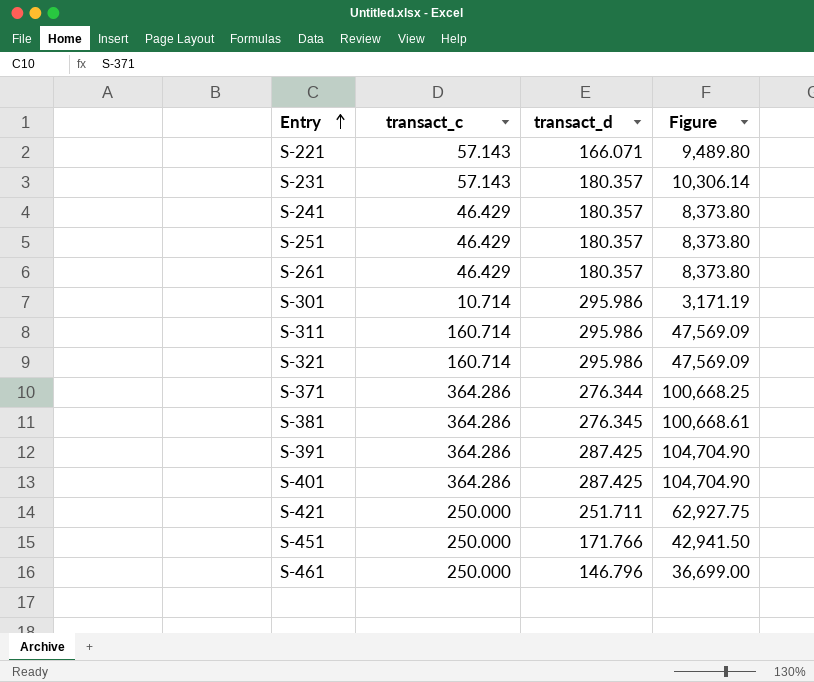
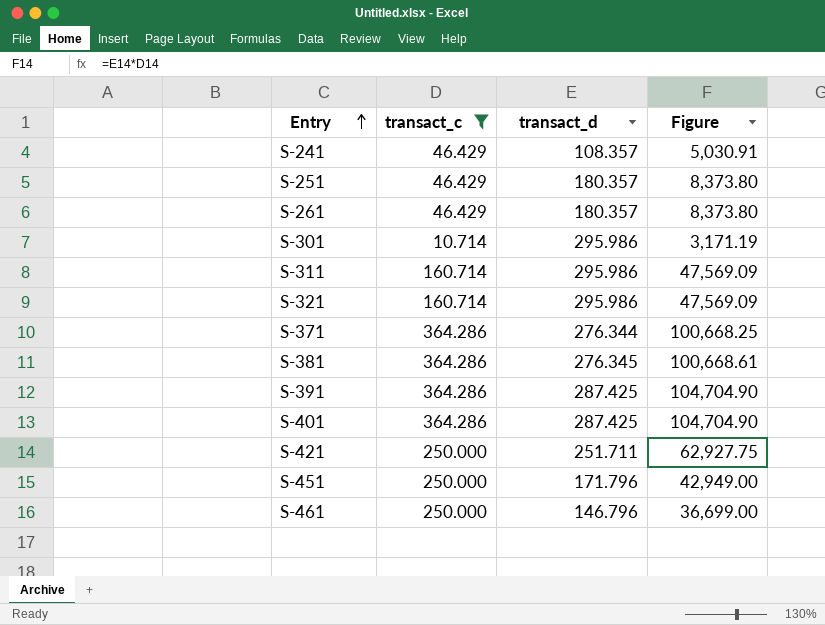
filter: none -> transact_c != 57.143
S-241 | transact_d: 180.357 -> 108.357
S-241 | Figure: 8,373.80 -> 5,030.91
S-451 | transact_d: 171.766 -> 171.796
S-451 | Figure: 42,941.50 -> 42,949.00

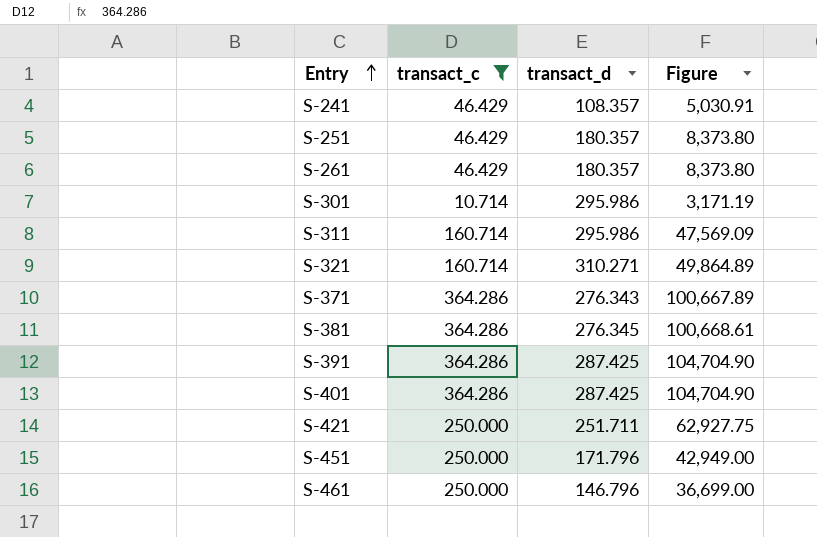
S-321 | transact_d: 295.986 -> 310.271
S-321 | Figure: 47,569.09 -> 49,864.89
S-371 | transact_d: 276.344 -> 276.343
S-371 | Figure: 100,668.25 -> 100,667.89

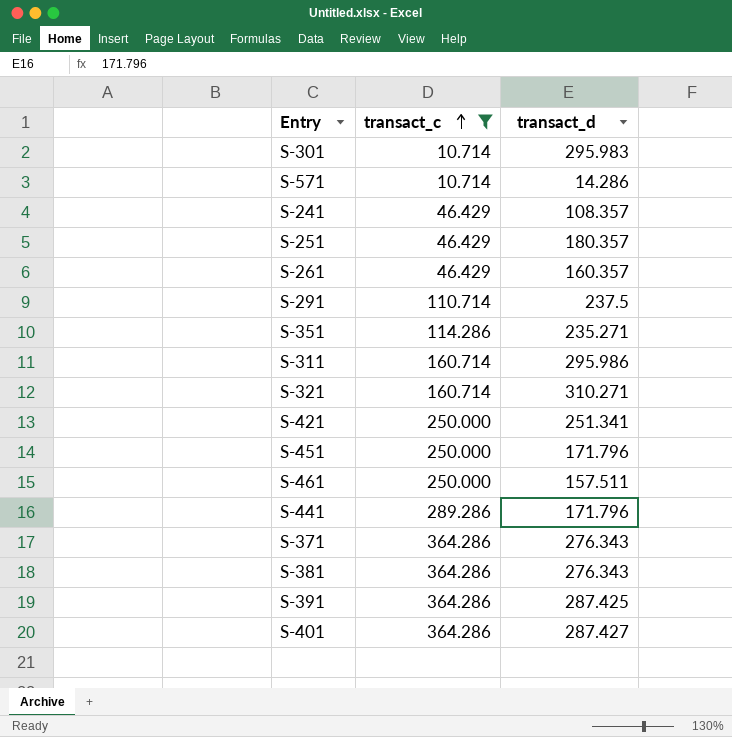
row order: Entry ascending -> transact_c ascending
column Figure | formula: [transact_c] * [transact_d] -> none
S-301 | transact_d: 295.986 -> 295.983
row S-571: none -> 10.714 | 14.286
S-261 | transact_d: 180.357 -> 160.357
row S-291: none -> 110.714 | 237.5
row S-351: none -> 114.286 | 235.271
S-421 | transact_d: 251.711 -> 251.341
S-461 | transact_d: 146.796 -> 157.511
row S-441: none -> 289.286 | 171.796
S-381 | transact_d: 276.345 -> 276.343
S-401 | transact_d: 287.425 -> 287.427

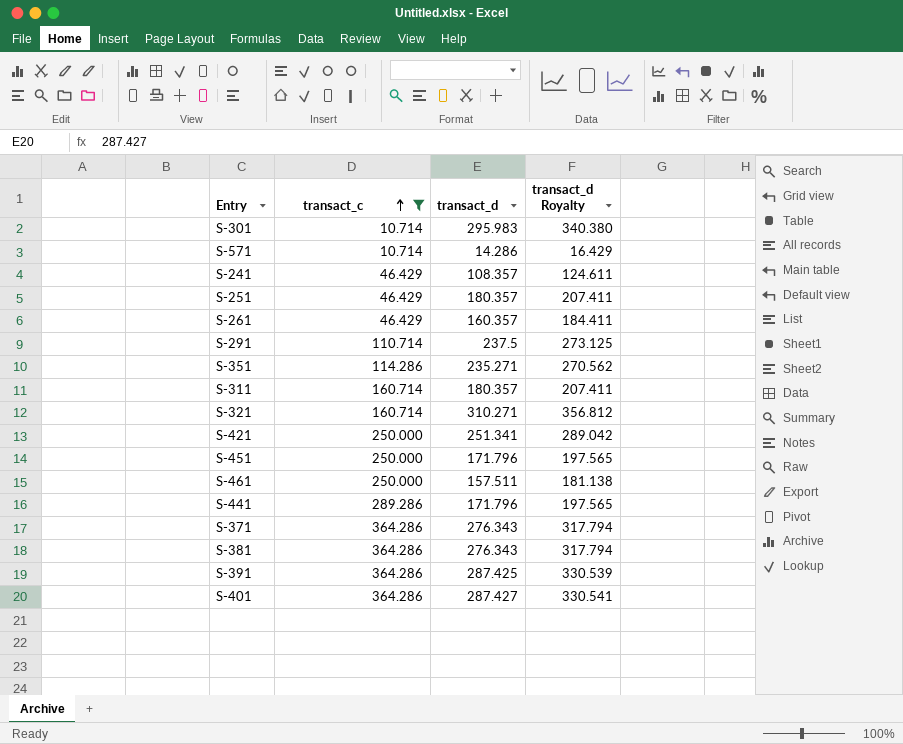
column transact_d Royalty | formula: none -> [transact_d] * 1.15
S-311 | transact_d: 295.986 -> 180.357

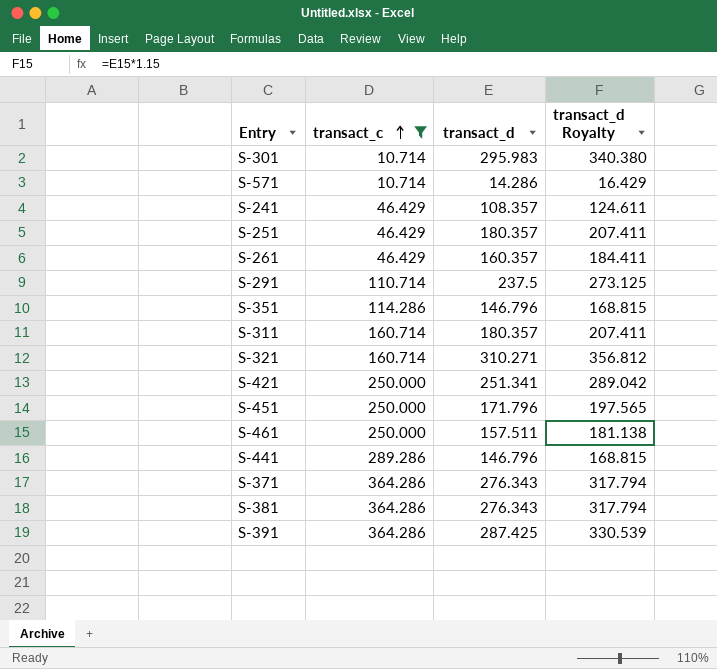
row S-401: 364.286 | 287.427 | 330.541 -> none
S-351 | transact_d: 235.271 -> 146.796
S-351 | transact_d Royalty: 270.562 -> 168.815
S-441 | transact_d: 171.796 -> 146.796
S-441 | transact_d Royalty: 197.565 -> 168.815

